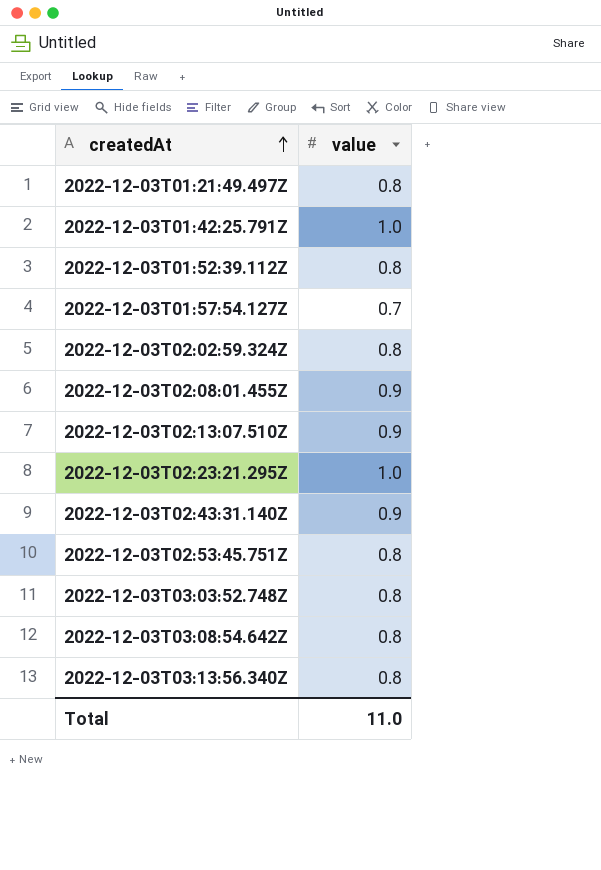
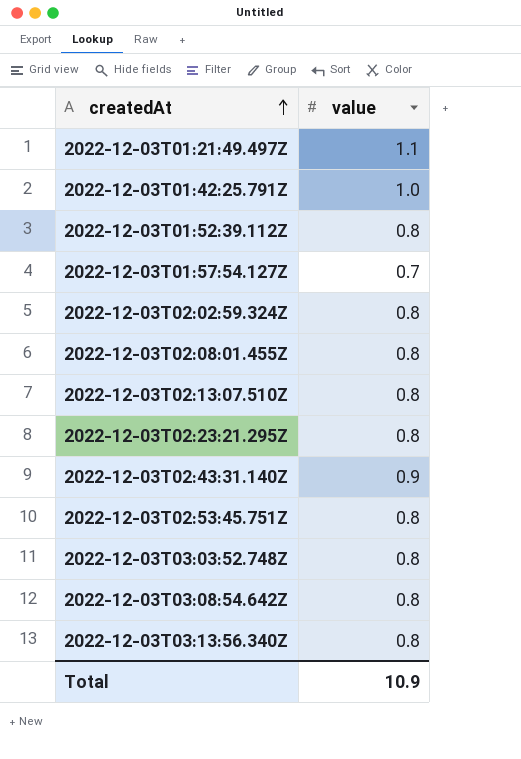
2022-12-03T01:21:49.497Z | value: 0.8 -> 1.1
2022-12-03T02:08:01.455Z | value: 0.9 -> 0.8
2022-12-03T02:13:07.510Z | value: 0.9 -> 0.8
2022-12-03T02:23:21.295Z | value: 1.0 -> 0.8
Total | value: 11.0 -> 10.9

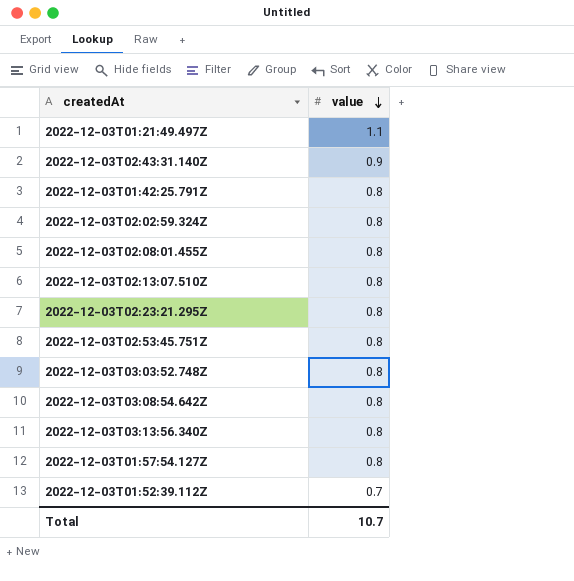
row order: createdAt ascending -> value descending
2022-12-03T01:42:25.791Z | value: 1.0 -> 0.8
2022-12-03T01:57:54.127Z | value: 0.7 -> 0.8
2022-12-03T01:52:39.112Z | value: 0.8 -> 0.7
Total | value: 10.9 -> 10.7

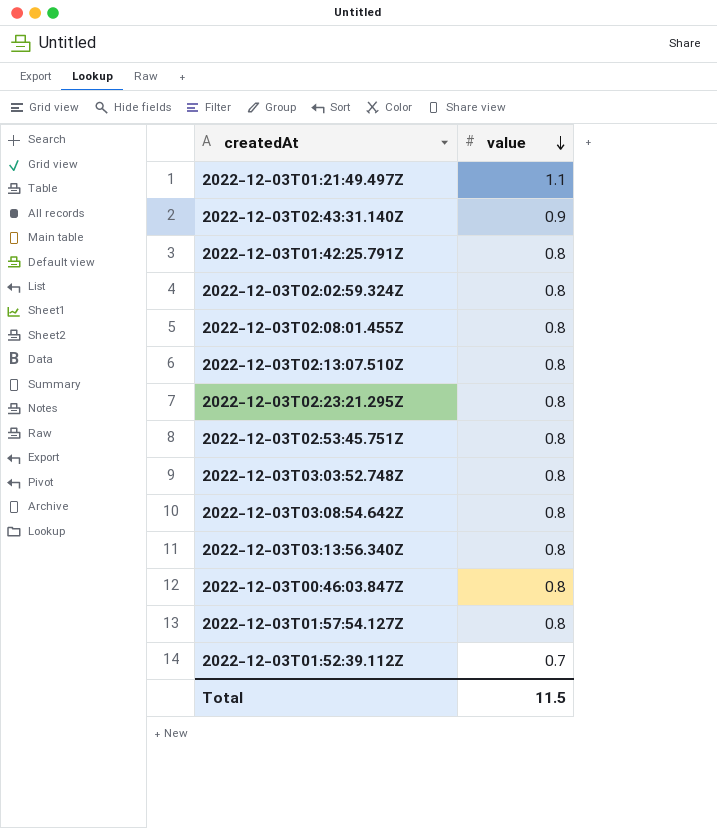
row 2022-12-03T00:46:03.847Z: none -> 0.8
Total | value: 10.7 -> 11.5

